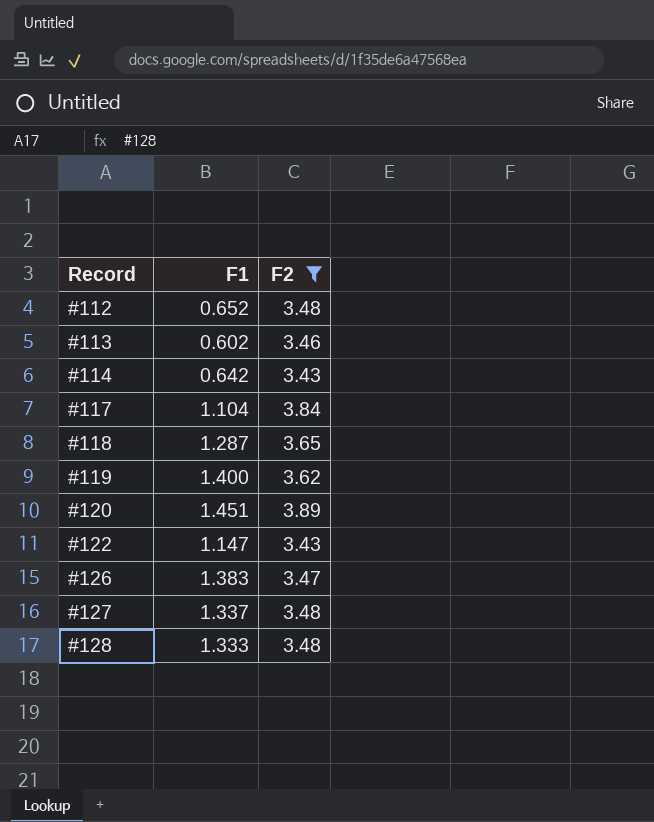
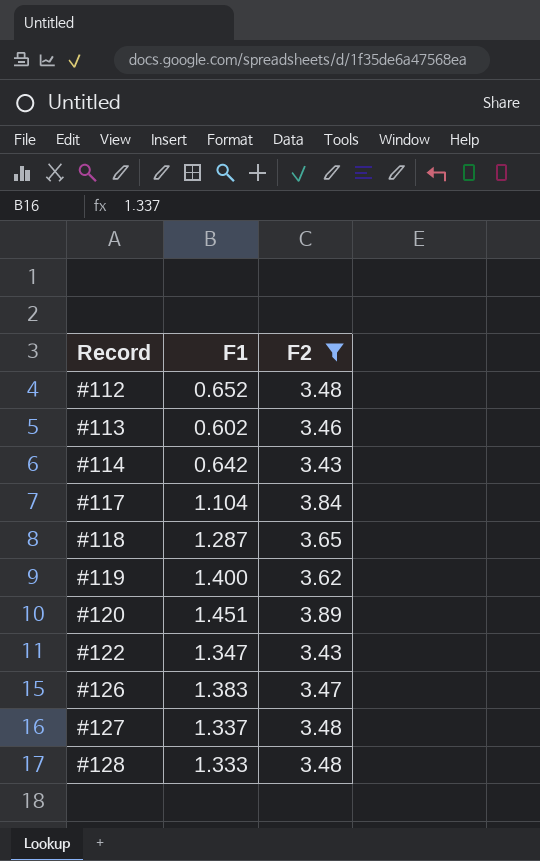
#122 | F1: 1.147 -> 1.347

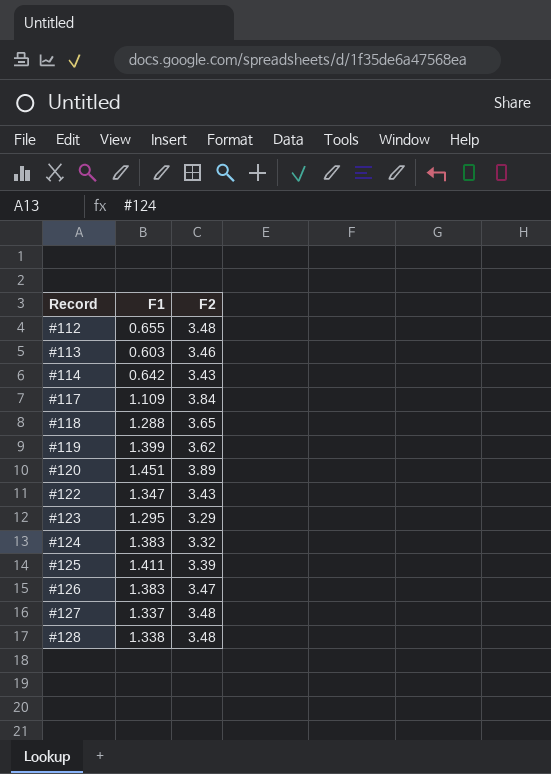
filter: F2 >= 3.43 -> none
#112 | F1: 0.652 -> 0.655
#113 | F1: 0.602 -> 0.603
#117 | F1: 1.104 -> 1.109
#118 | F1: 1.287 -> 1.288
#119 | F1: 1.400 -> 1.399
#128 | F1: 1.333 -> 1.338

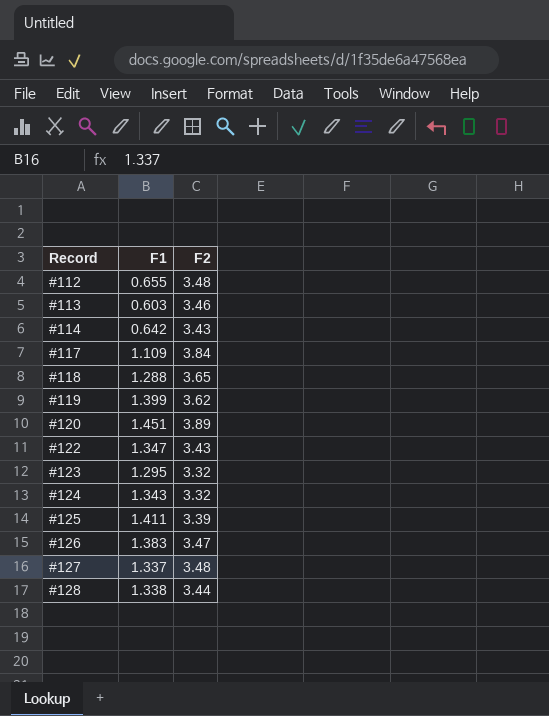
#123 | F2: 3.29 -> 3.32
#124 | F1: 1.383 -> 1.343
#128 | F2: 3.48 -> 3.44

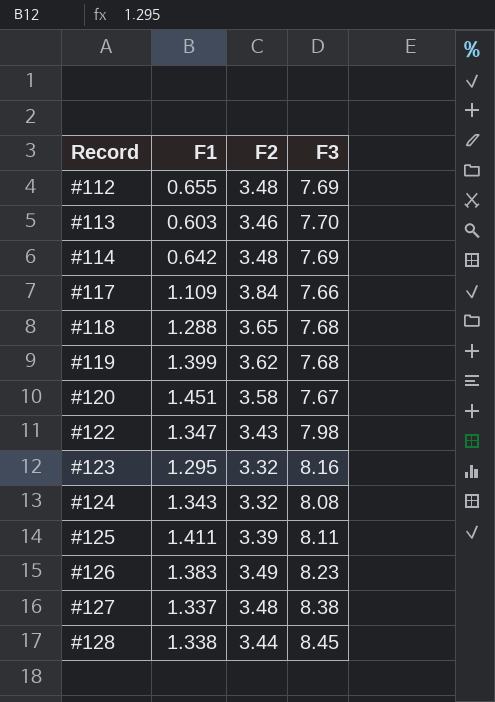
column F3 | position: none -> 4
#114 | F2: 3.43 -> 3.48
#120 | F2: 3.89 -> 3.58
#126 | F2: 3.47 -> 3.49

